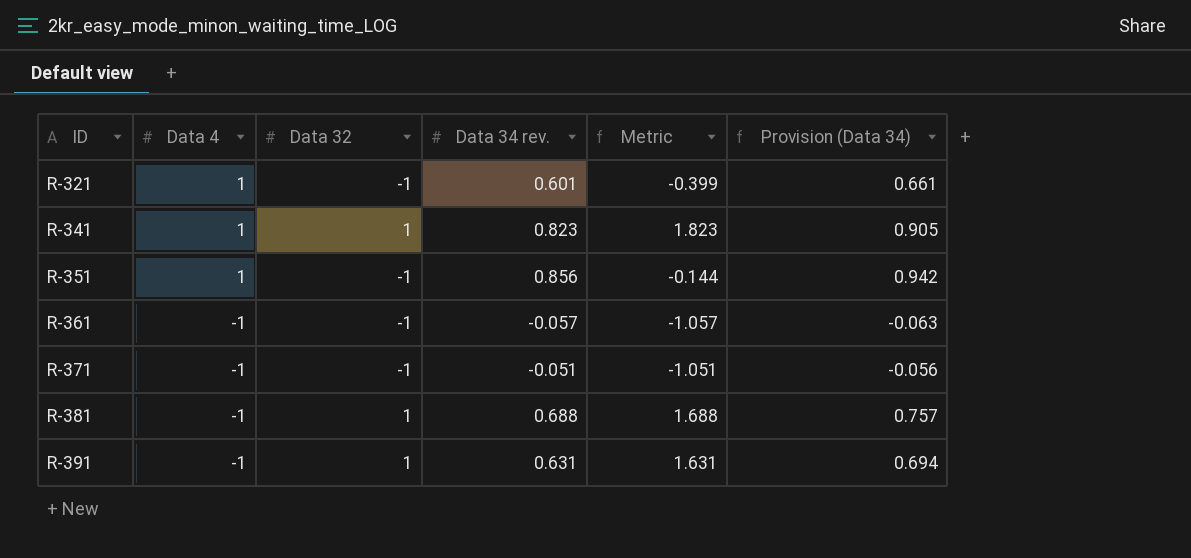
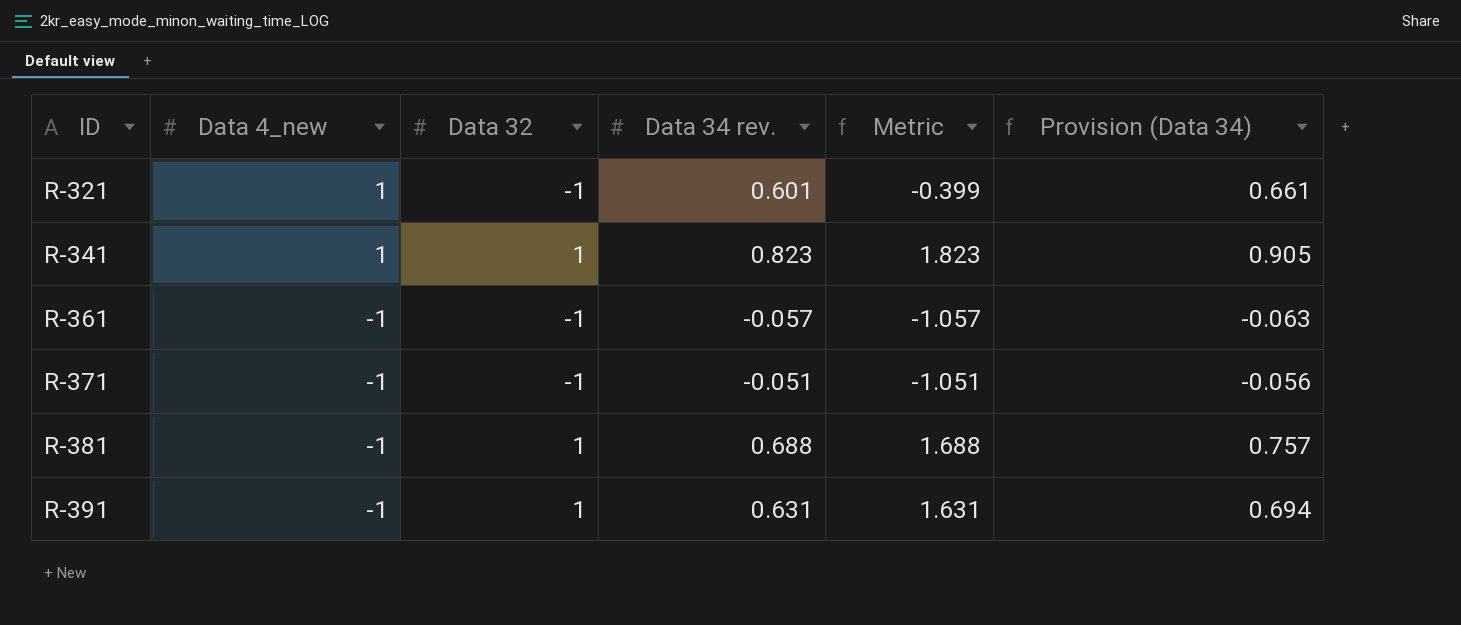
column name: Data 4 -> Data 4_new
row R-351: 1 | -1 | 0.856 | -0.144 | 0.942 -> none

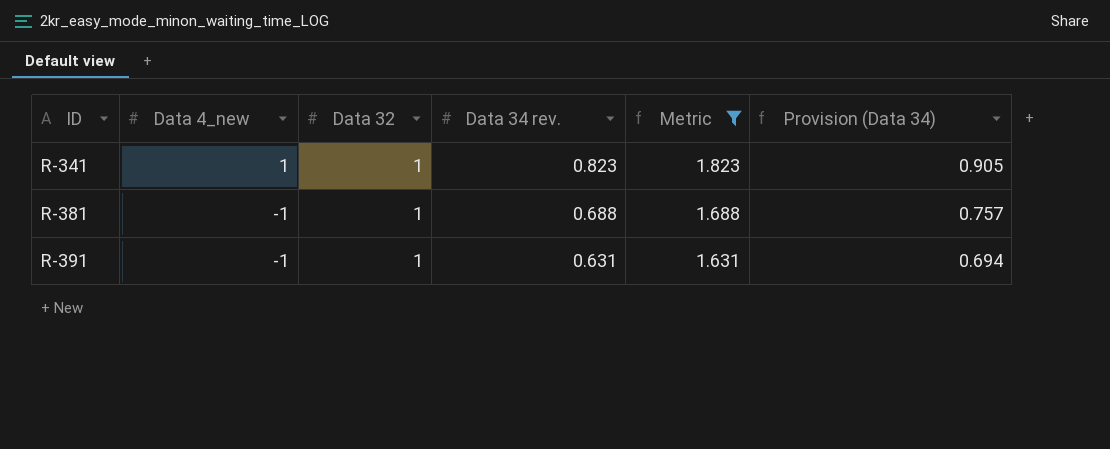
filter: none -> Metric >= 1.631

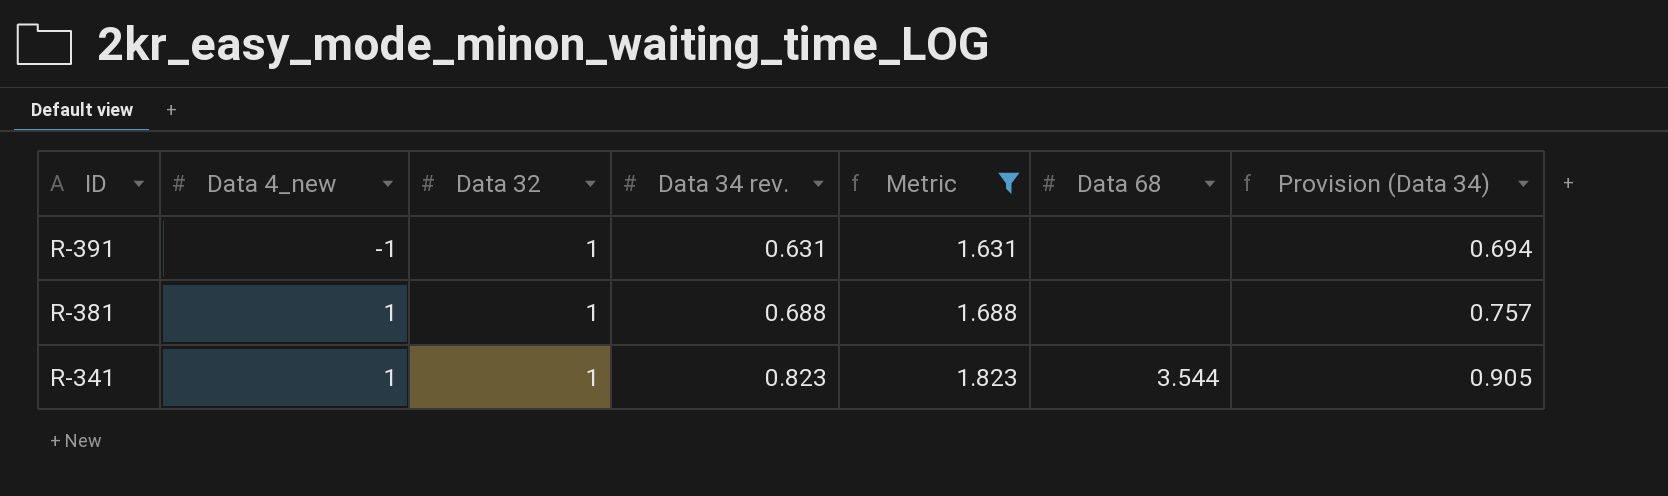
row order: ID ascending -> ID descending
column Data 68 | position: none -> 6
R-381 | Data 4_new: -1 -> 1

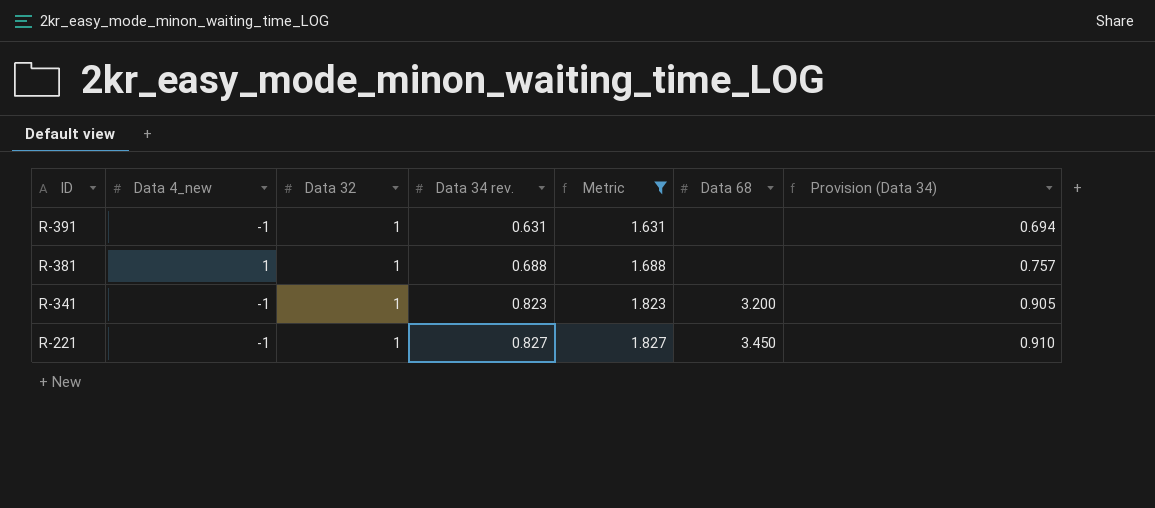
R-341 | Data 4_new: 1 -> -1
R-341 | Data 68: 3.544 -> 3.200
row R-221: none -> -1 | 1 | 0.827 | 1.827 | 3.450 | 0.910

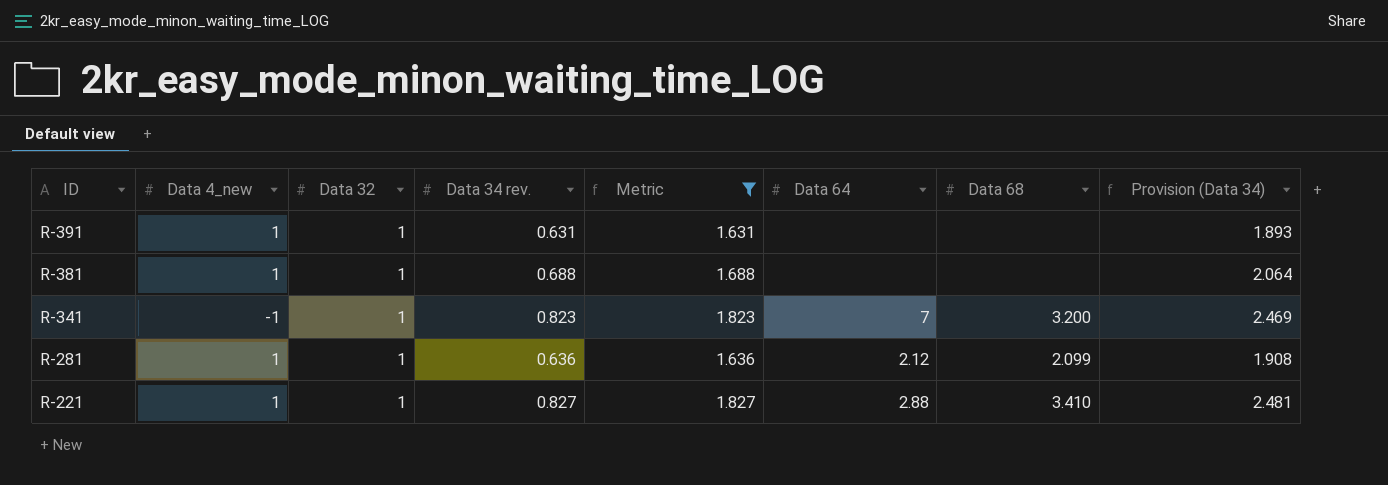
column Data 64 | position: none -> 6
column Provision (Data 34) | formula: [Data 34 rev.] * 1.1 -> [Data 34 rev.] * 3
R-391 | Data 4_new: -1 -> 1
row R-281: none -> 1 | 1 | 0.636 | 1.636 | 2.12 | 2.099 | 1.908
R-221 | Data 4_new: -1 -> 1
R-221 | Data 68: 3.450 -> 3.410

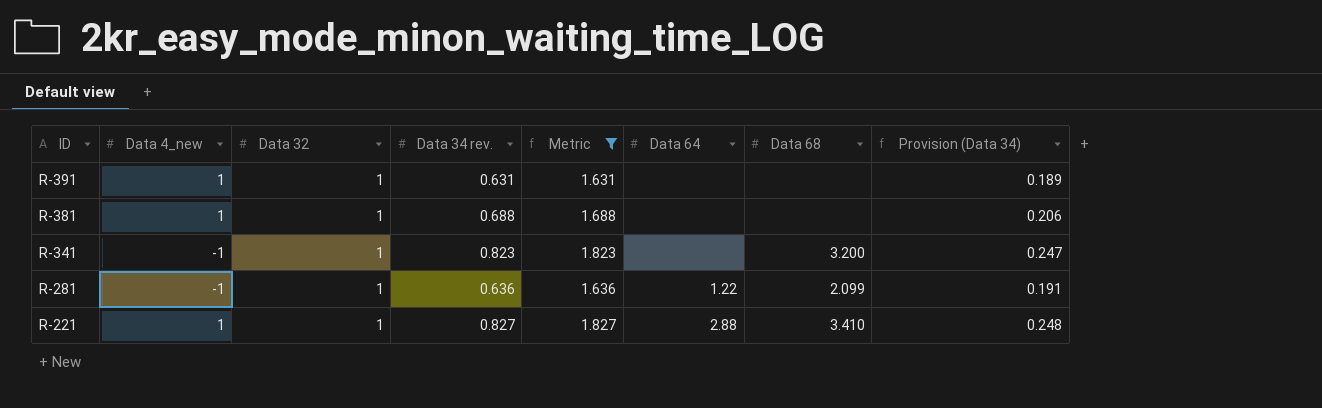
column Provision (Data 34) | formula: [Data 34 rev.] * 3 -> [Data 34 rev.] * 0.3
R-341 | Data 64: 7 -> none
R-281 | Data 4_new: 1 -> -1
R-281 | Data 64: 2.12 -> 1.22

